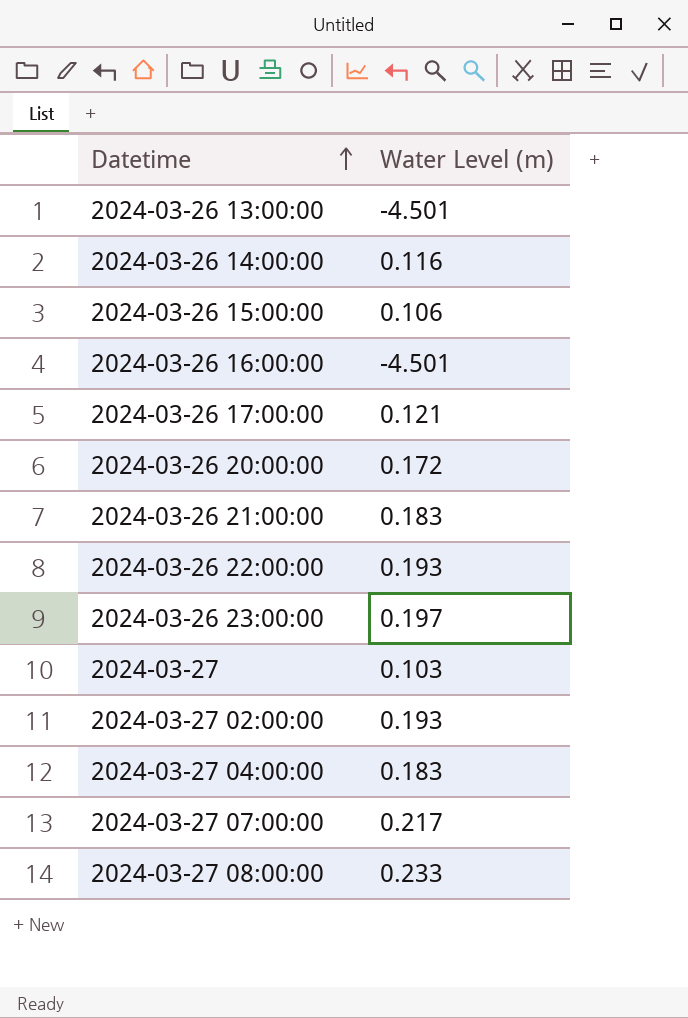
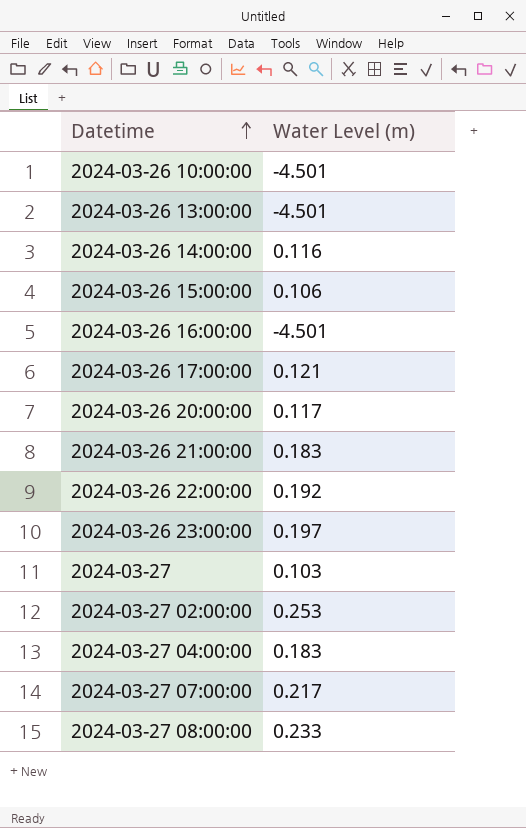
row 2024-03-26 10:00:00: none -> -4.501
2024-03-26 20:00:00 | Water Level (m): 0.172 -> 0.117
2024-03-26 22:00:00 | Water Level (m): 0.193 -> 0.192
2024-03-27 02:00:00 | Water Level (m): 0.193 -> 0.253

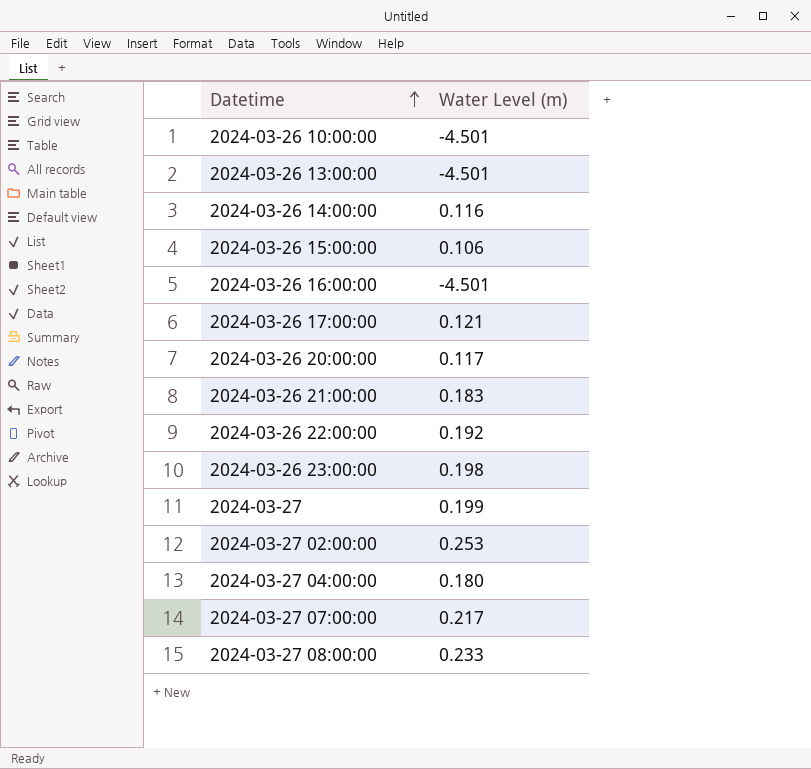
2024-03-26 23:00:00 | Water Level (m): 0.197 -> 0.198
2024-03-27 | Water Level (m): 0.103 -> 0.199
2024-03-27 04:00:00 | Water Level (m): 0.183 -> 0.180

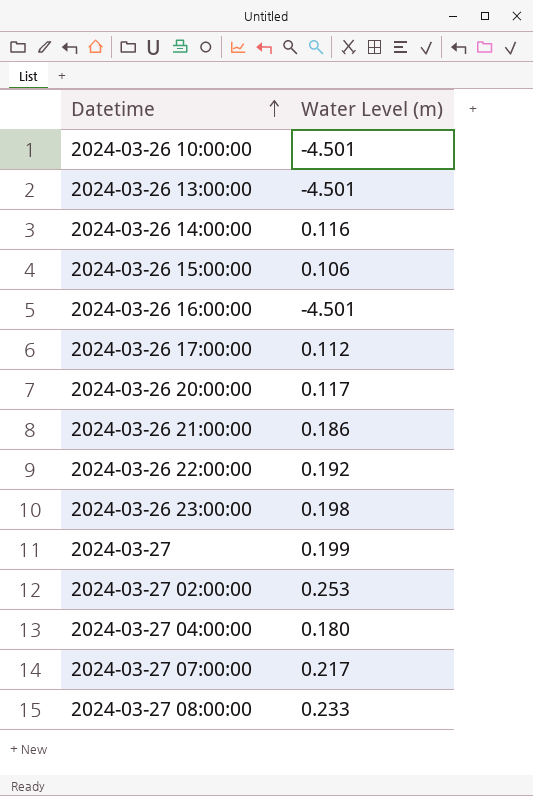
2024-03-26 17:00:00 | Water Level (m): 0.121 -> 0.112
2024-03-26 21:00:00 | Water Level (m): 0.183 -> 0.186

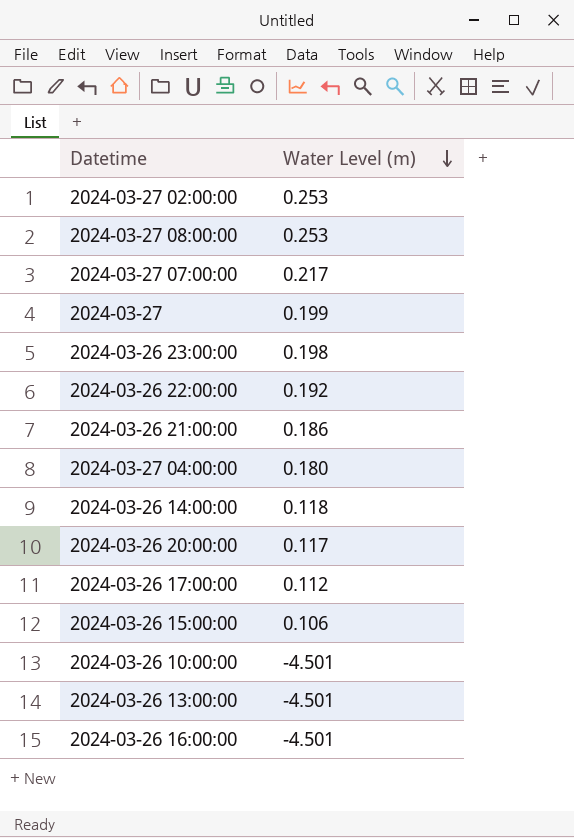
row order: Datetime ascending -> Water Level (m) descending
2024-03-27 08:00:00 | Water Level (m): 0.233 -> 0.253
2024-03-26 14:00:00 | Water Level (m): 0.116 -> 0.118

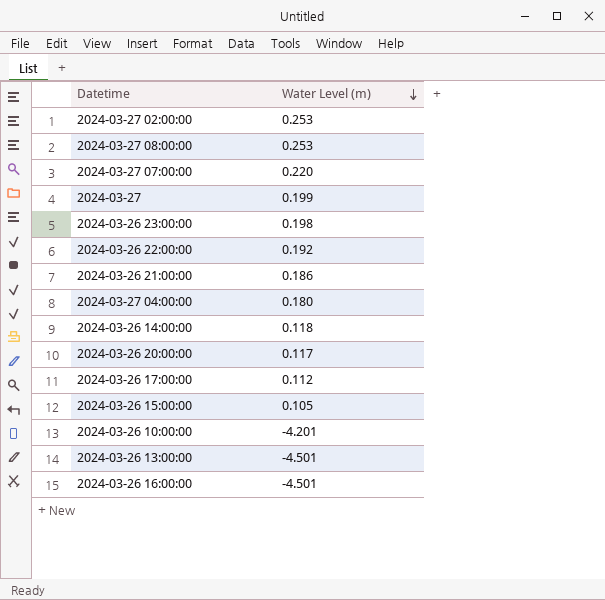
2024-03-27 07:00:00 | Water Level (m): 0.217 -> 0.220
2024-03-26 15:00:00 | Water Level (m): 0.106 -> 0.105
2024-03-26 10:00:00 | Water Level (m): -4.501 -> -4.201

